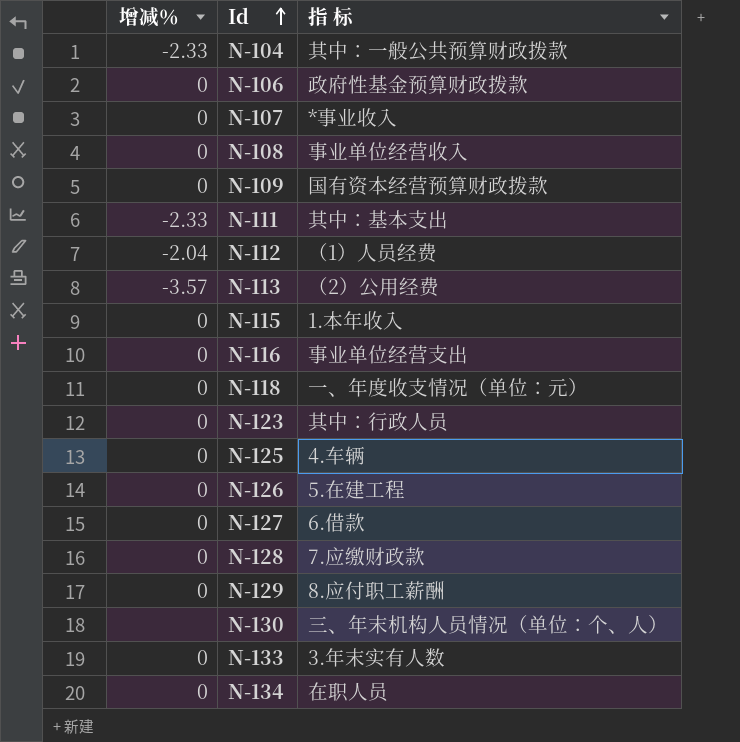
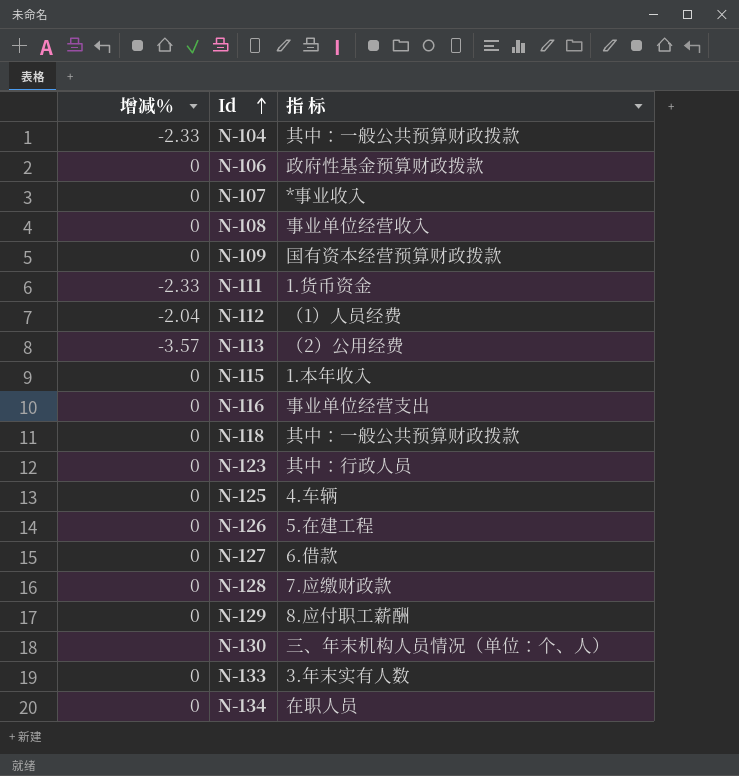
N-111 | 指 标: 其中：基本支出 -> 1.货币资金
N-118 | 指 标: 一、年度收支情况（单位：元） -> 其中：一般公共预算财政拨款

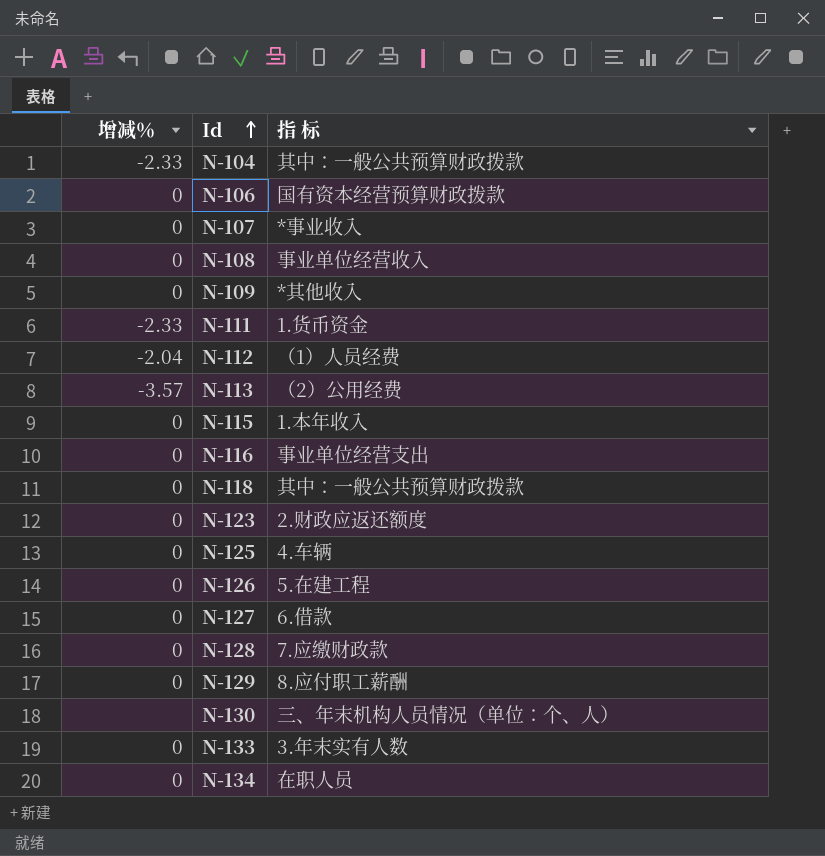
N-106 | 指 标: 政府性基金预算财政拨款 -> 国有资本经营预算财政拨款
N-109 | 指 标: 国有资本经营预算财政拨款 -> *其他收入
N-123 | 指 标: 其中：行政人员 -> 2.财政应返还额度

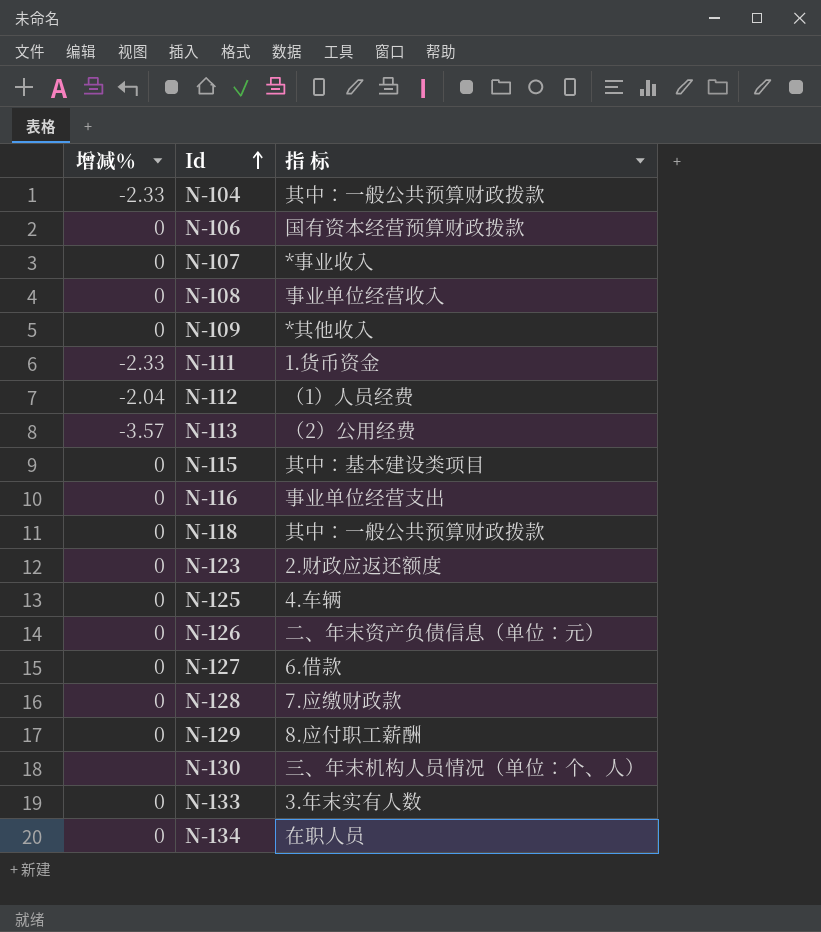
N-115 | 指 标: 1.本年收入 -> 其中：基本建设类项目
N-126 | 指 标: 5.在建工程 -> 二、年末资产负债信息（单位：元）

